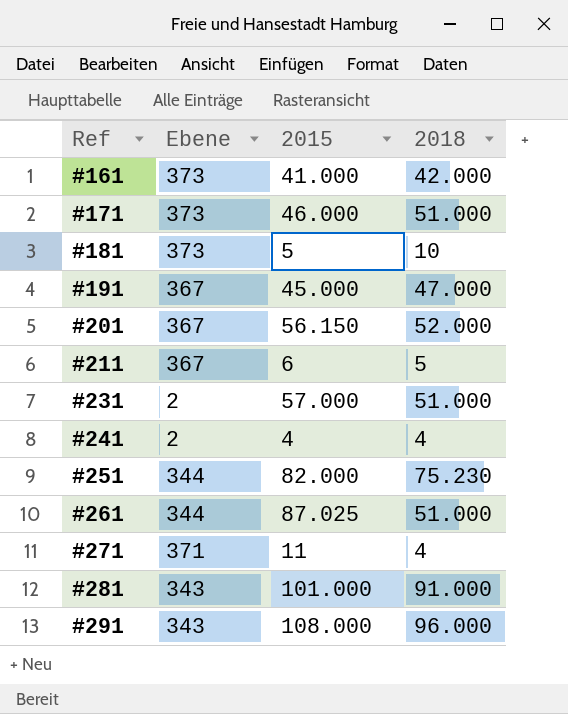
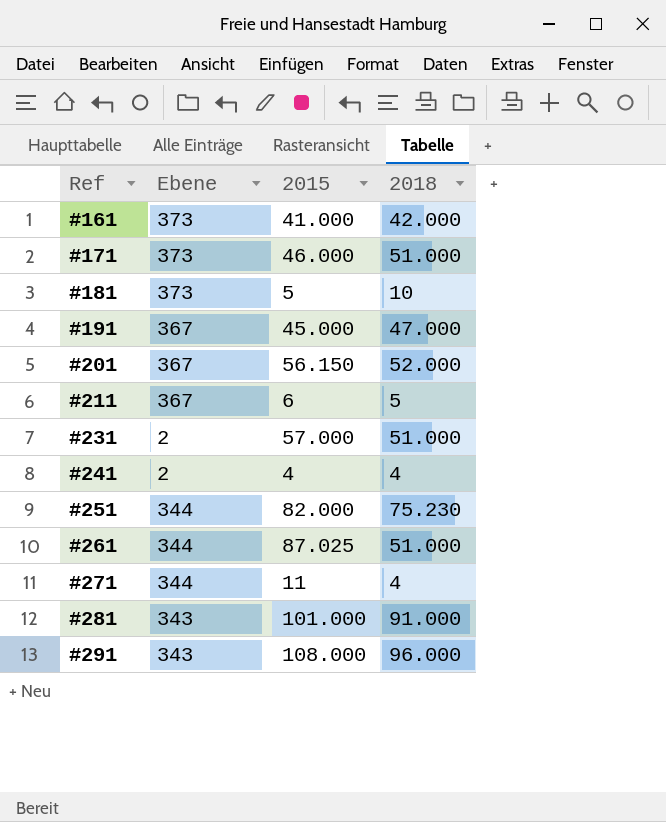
#271 | Ebene: 371 -> 344

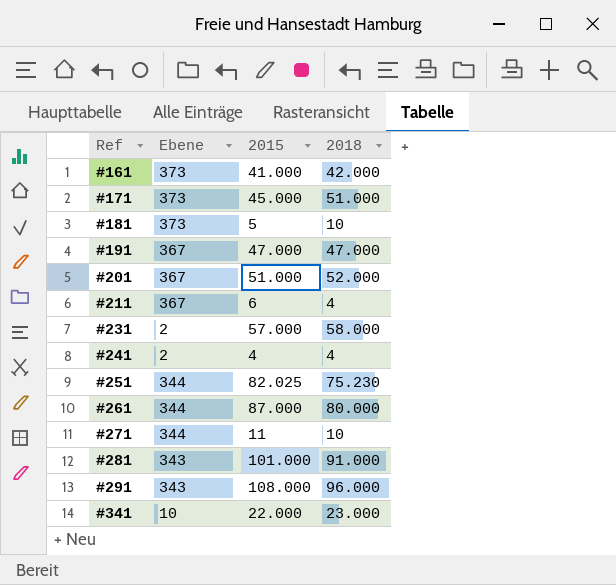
#171 | 2015: 46.000 -> 45.000
#191 | 2015: 45.000 -> 47.000
#201 | 2015: 56.150 -> 51.000
#211 | 2018: 5 -> 4
#231 | 2018: 51.000 -> 58.000
#251 | 2015: 82.000 -> 82.025
#261 | 2015: 87.025 -> 87.000
#261 | 2018: 51.000 -> 80.000
#271 | 2018: 4 -> 10
row #341: none -> 10 | 22.000 | 23.000

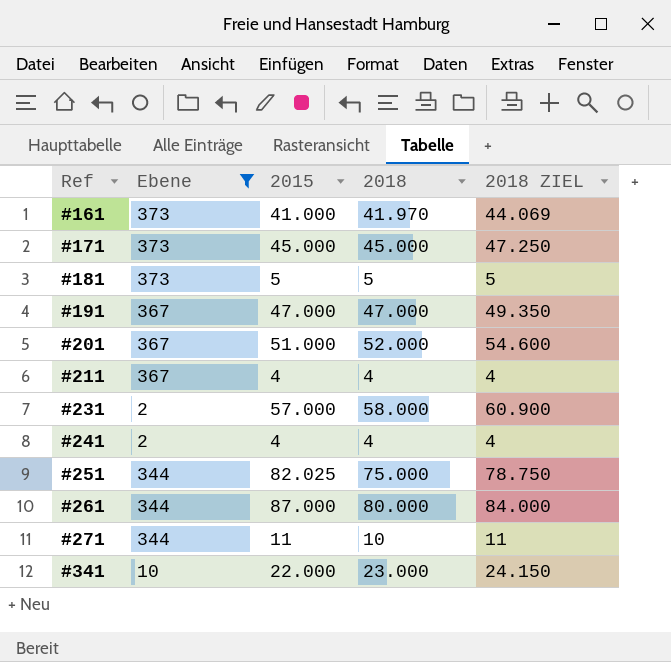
filter: none -> Ebene != 343
column 2018 ZIEL | formula: none -> [2018] * 1,05
#161 | 2018: 42.000 -> 41.970
#171 | 2018: 51.000 -> 45.000
#181 | 2018: 10 -> 5
#211 | 2015: 6 -> 4
#251 | 2018: 75.230 -> 75.000

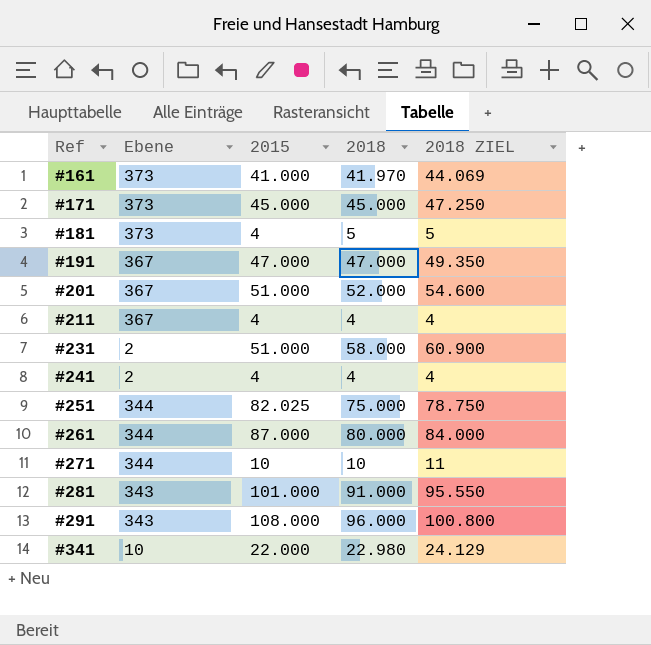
filter: Ebene != 343 -> none
#181 | 2015: 5 -> 4
#231 | 2015: 57.000 -> 51.000
#271 | 2015: 11 -> 10
#341 | 2018: 23.000 -> 22.980
#341 | 2018 ZIEL: 24.150 -> 24.129

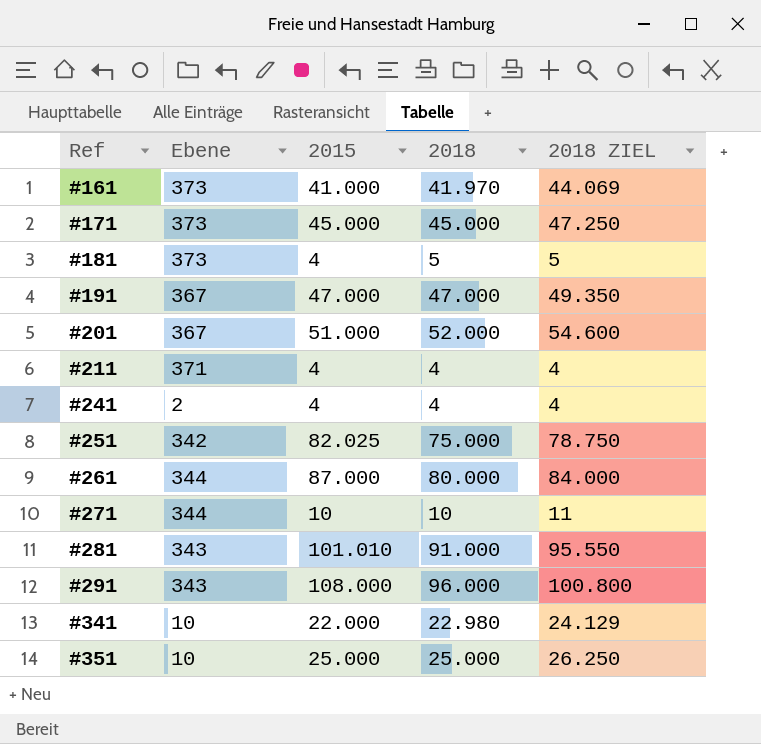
row #231: 2 | 51.000 | 58.000 | 60.900 -> none
#211 | Ebene: 367 -> 371
#251 | Ebene: 344 -> 342
#281 | 2015: 101.000 -> 101.010
row #351: none -> 10 | 25.000 | 25.000 | 26.250

